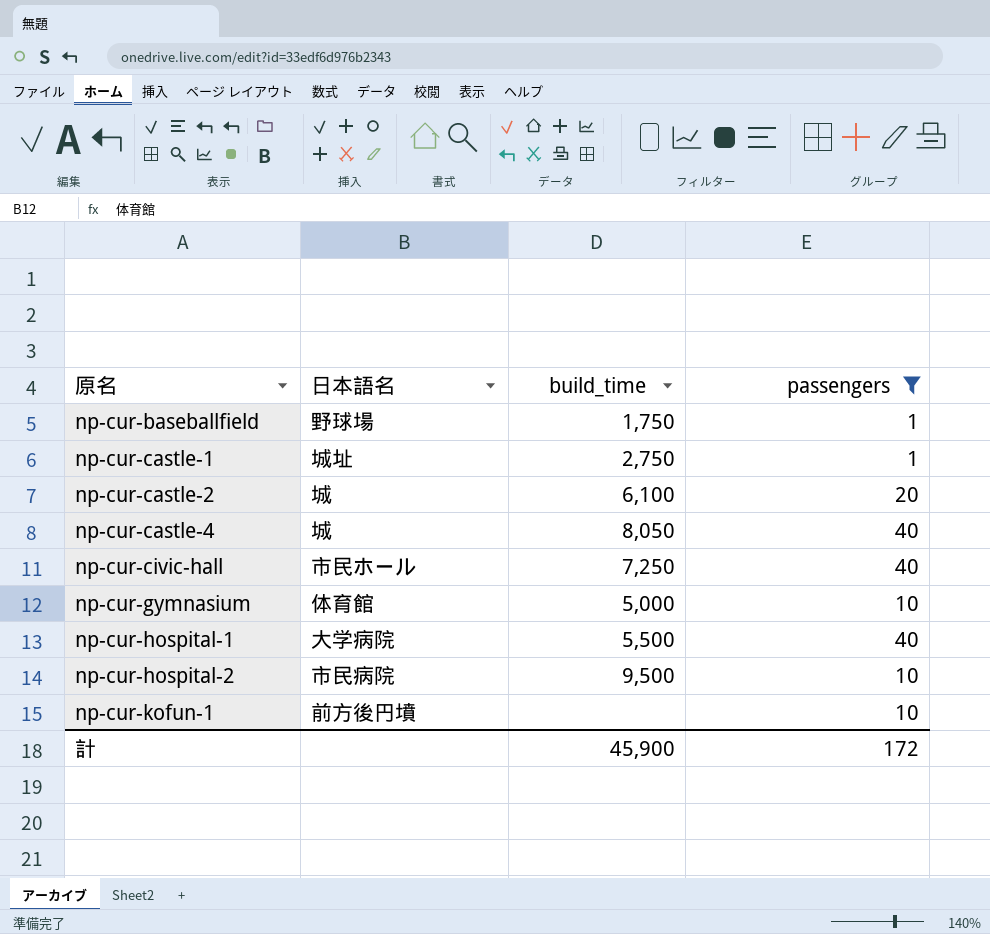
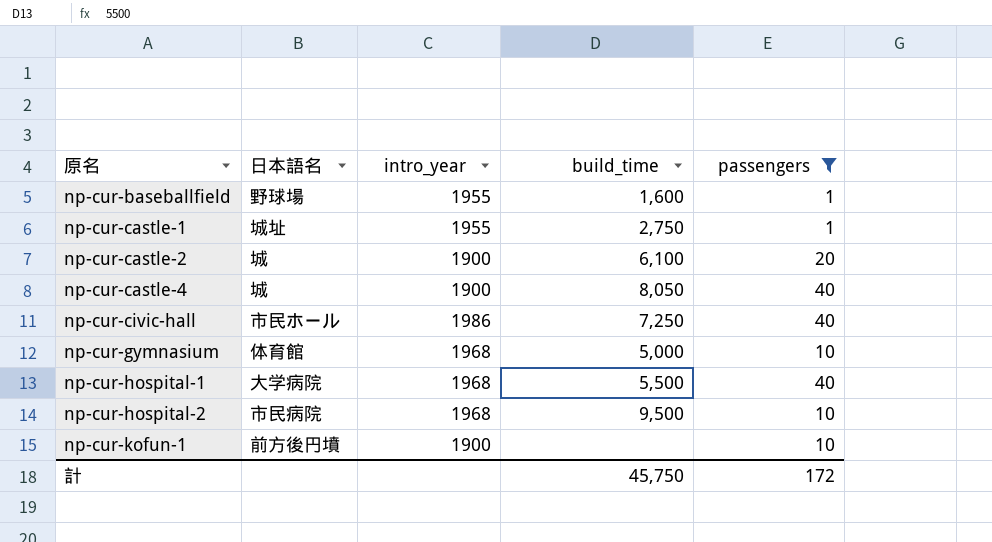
column intro_year | position: none -> 3
np-cur-baseballfield | build_time: 1,750 -> 1,600
計 | build_time: 45,900 -> 45,750

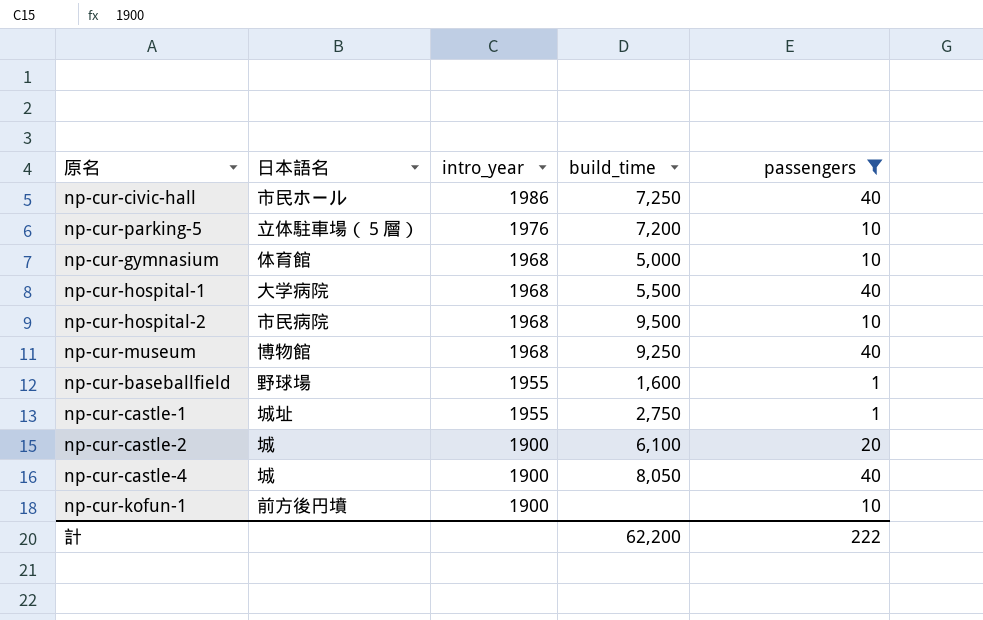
row order: 原名 ascending -> intro_year descending
row np-cur-parking-5: none -> 立体駐車場（５層） | 1976 | 7,200 | 10
row np-cur-museum: none -> 博物館 | 1968 | 9,250 | 40
計 | build_time: 45,750 -> 62,200
計 | passengers: 172 -> 222

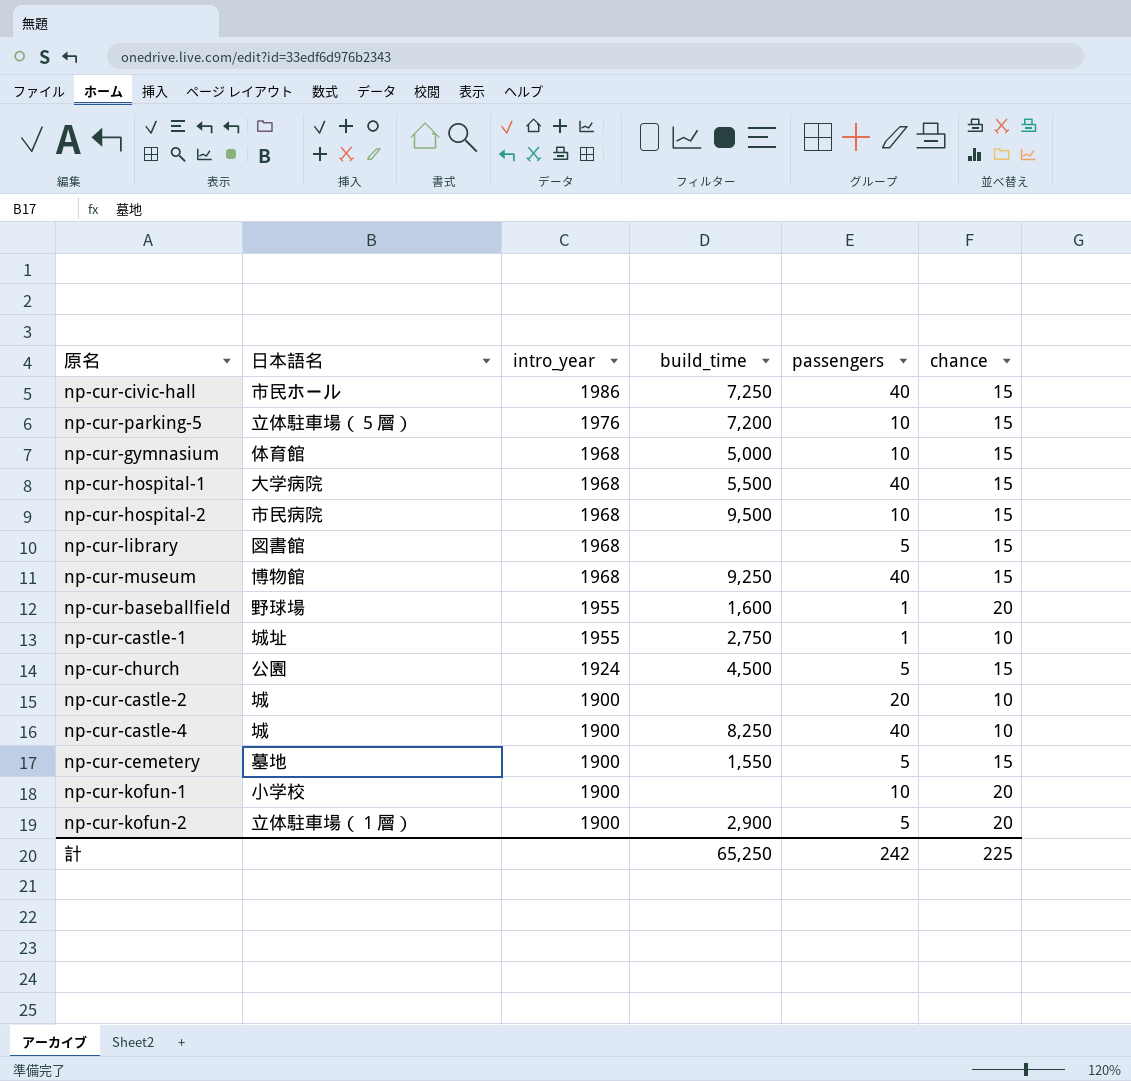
filter: passengers != 5 -> none
column chance | position: none -> 6
np-cur-castle-2 | build_time: 6,100 -> none
np-cur-castle-4 | build_time: 8,050 -> 8,250
np-cur-kofun-1 | 日本語名: 前方後円墳 -> 小学校
計 | build_time: 62,200 -> 65,250
計 | passengers: 222 -> 242

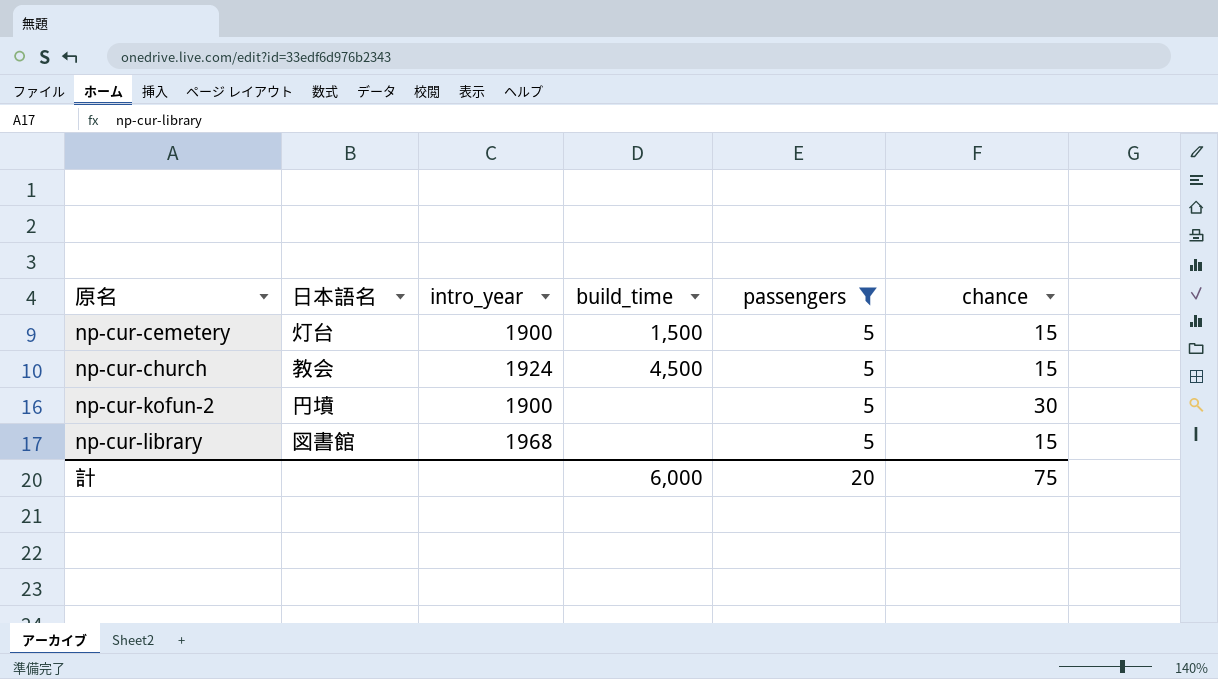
filter: none -> passengers = 5
row order: intro_year descending -> 原名 ascending
np-cur-cemetery | 日本語名: 墓地 -> 灯台
np-cur-cemetery | build_time: 1,550 -> 1,500
np-cur-church | 日本語名: 公園 -> 教会
np-cur-kofun-2 | 日本語名: 立体駐車場（１層） -> 円墳
np-cur-kofun-2 | build_time: 2,900 -> none
np-cur-kofun-2 | chance: 20 -> 30
計 | build_time: 65,250 -> 6,000
計 | passengers: 242 -> 20
計 | chance: 225 -> 75

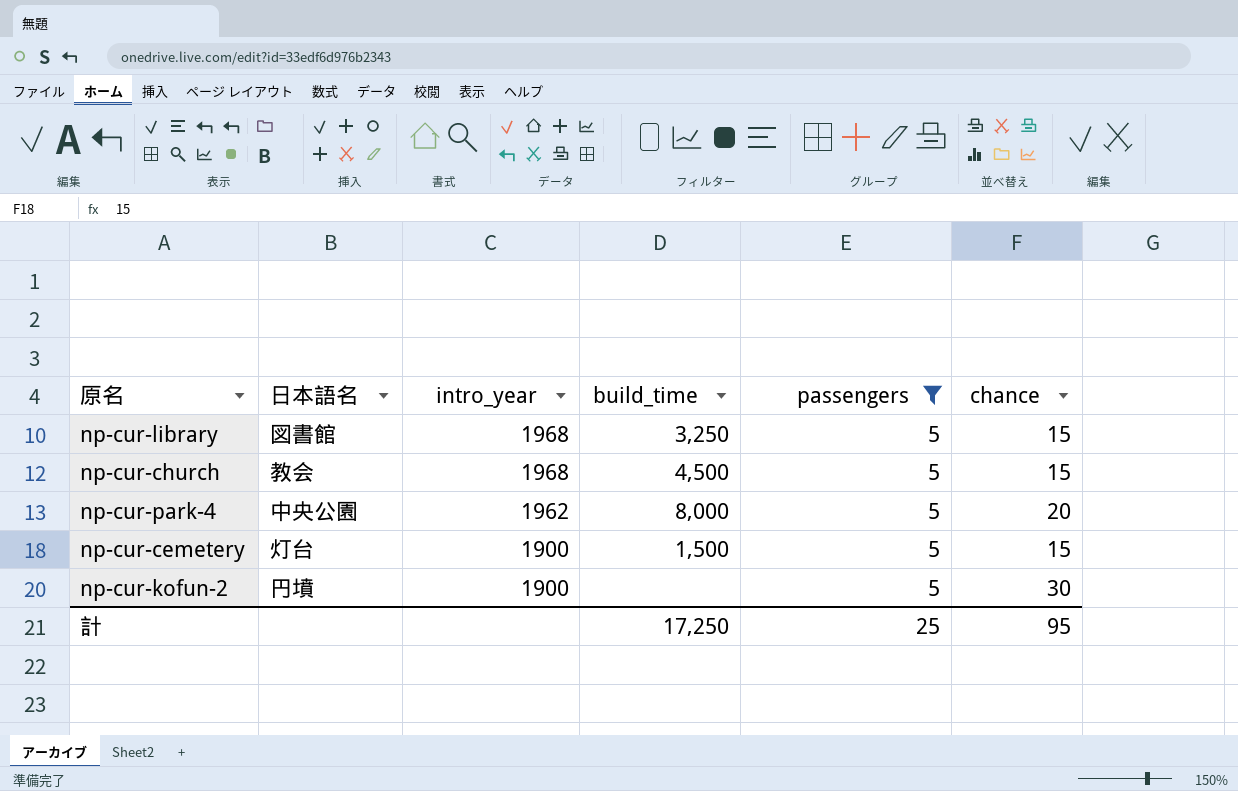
row order: 原名 ascending -> intro_year descending
np-cur-library | build_time: none -> 3,250
np-cur-church | intro_year: 1924 -> 1968
row np-cur-park-4: none -> 中央公園 | 1962 | 8,000 | 5 | 20
計 | build_time: 6,000 -> 17,250
計 | passengers: 20 -> 25
計 | chance: 75 -> 95

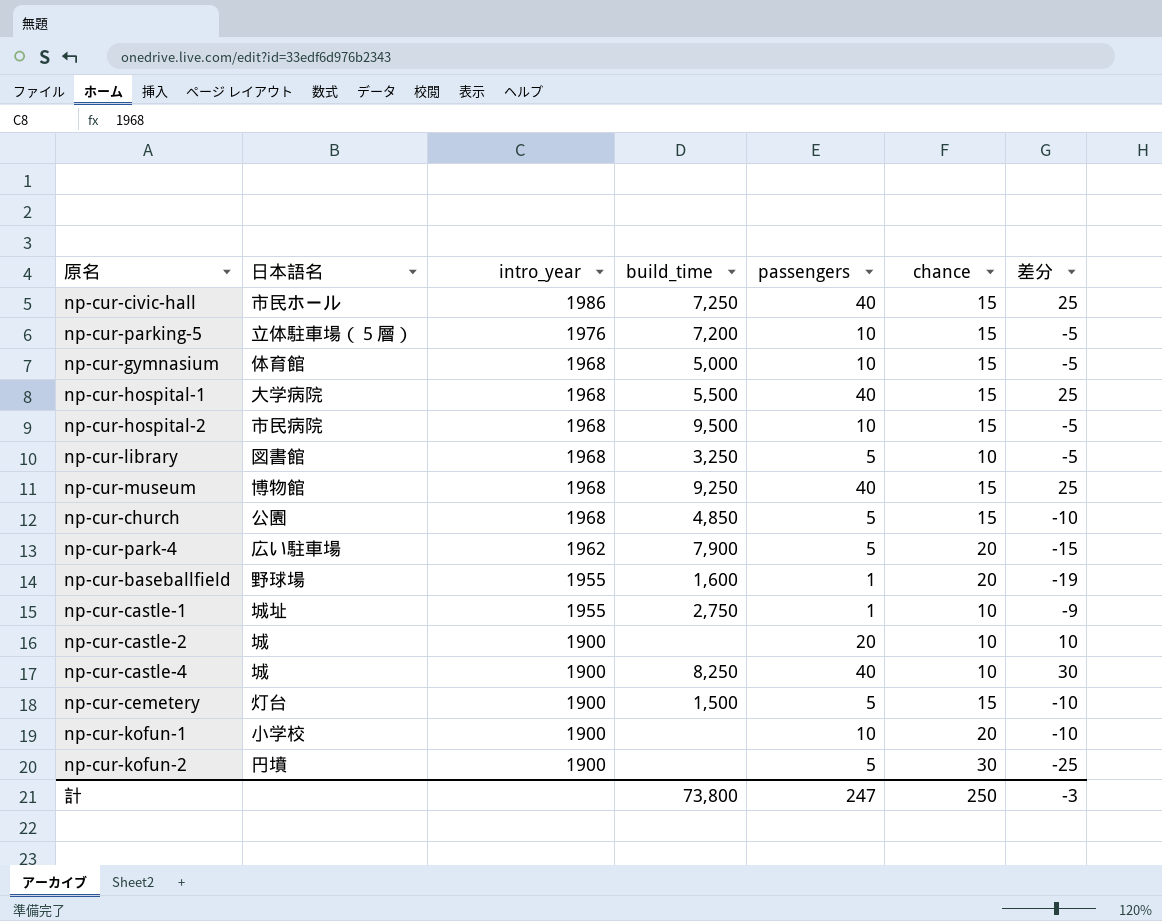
filter: passengers = 5 -> none
column 差分 | formula: none -> [passengers] - [chance]
np-cur-library | chance: 15 -> 10
np-cur-church | 日本語名: 教会 -> 公園
np-cur-church | build_time: 4,500 -> 4,850
np-cur-park-4 | 日本語名: 中央公園 -> 広い駐車場
np-cur-park-4 | build_time: 8,000 -> 7,900
計 | build_time: 17,250 -> 73,800
計 | passengers: 25 -> 247
計 | chance: 95 -> 250

